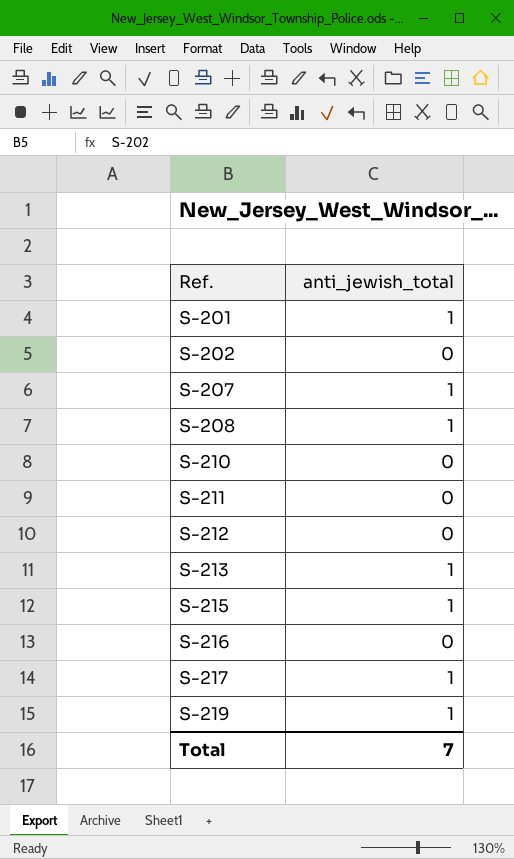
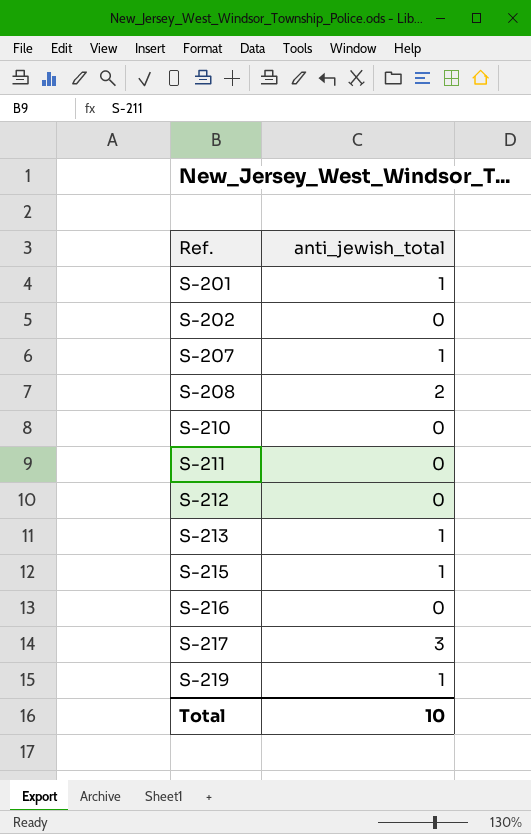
S-208 | anti_jewish_total: 1 -> 2
S-217 | anti_jewish_total: 1 -> 3
Total | anti_jewish_total: 7 -> 10

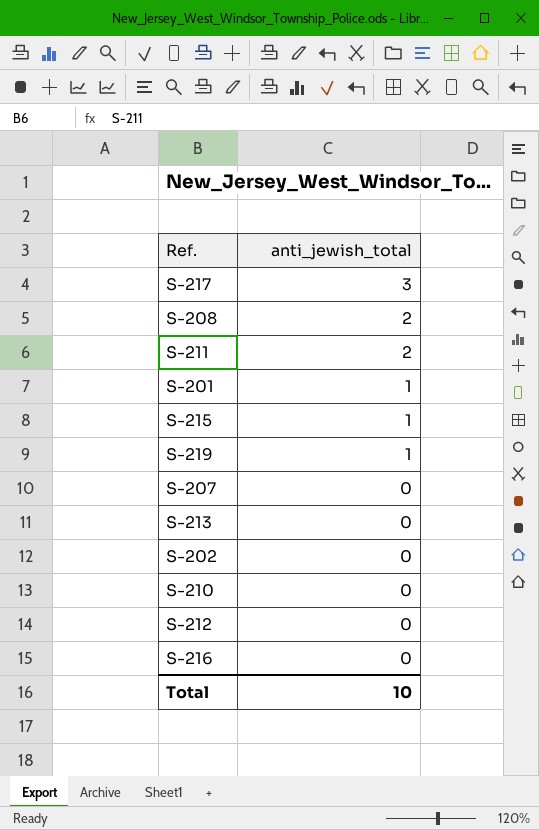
row order: Ref. ascending -> anti_jewish_total descending
S-211 | anti_jewish_total: 0 -> 2
S-207 | anti_jewish_total: 1 -> 0
S-213 | anti_jewish_total: 1 -> 0

